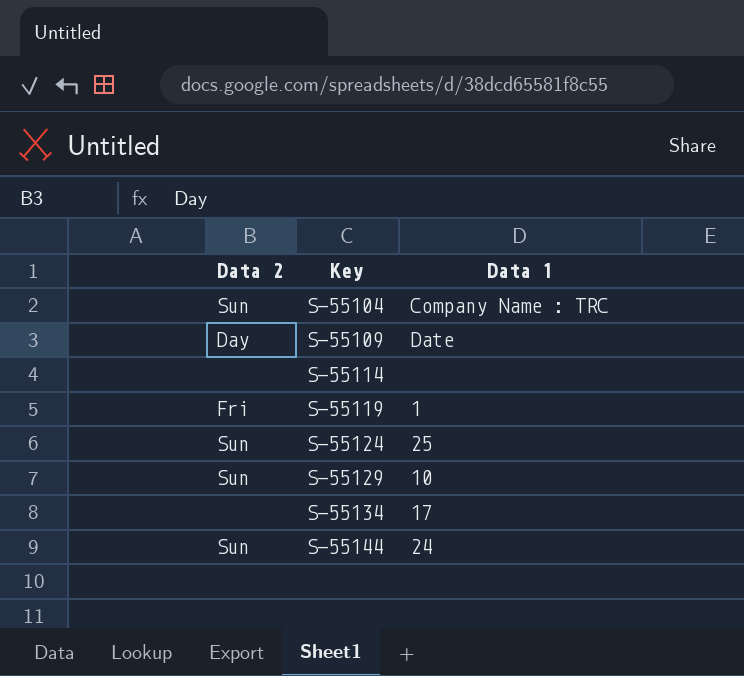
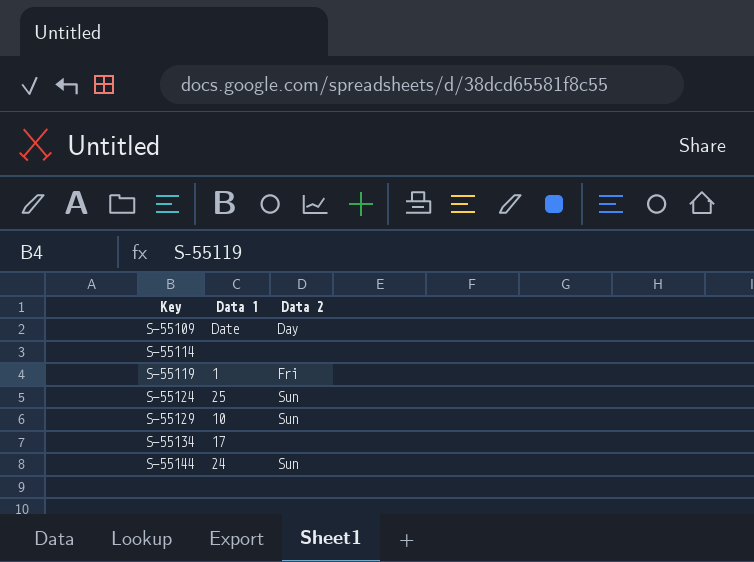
column Data 2 | position: 1 -> 3
row S-55104: Sun | Company Name : TRC -> none

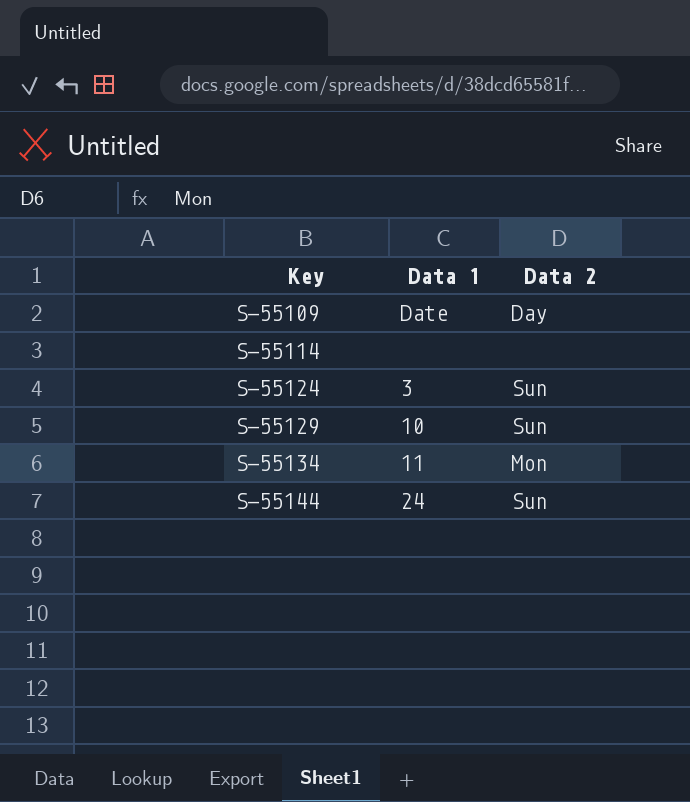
row S-55119: 1 | Fri -> none
S-55124 | Data 1: 25 -> 3
S-55134 | Data 1: 17 -> 11
S-55134 | Data 2: none -> Mon

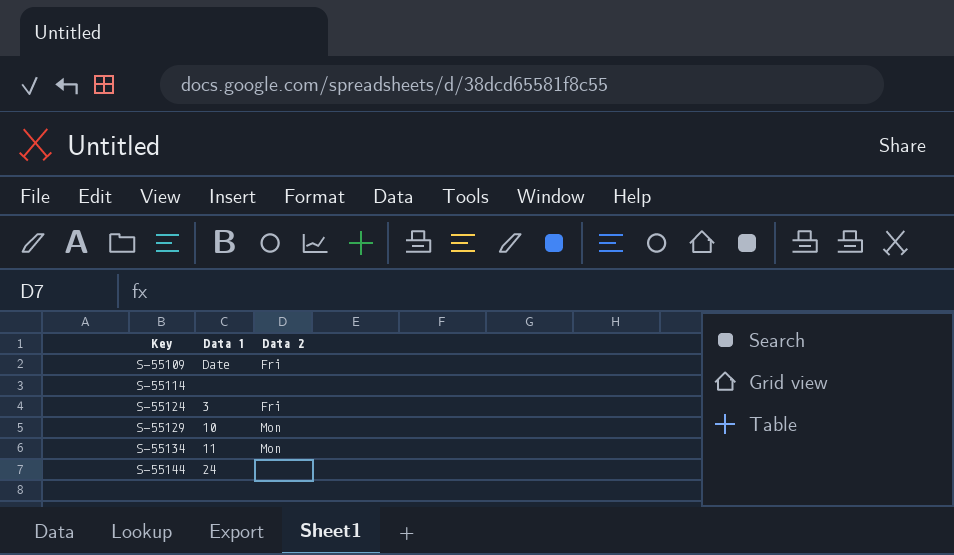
S-55109 | Data 2: Day -> Fri
S-55124 | Data 2: Sun -> Fri
S-55129 | Data 2: Sun -> Mon
S-55144 | Data 2: Sun -> none

